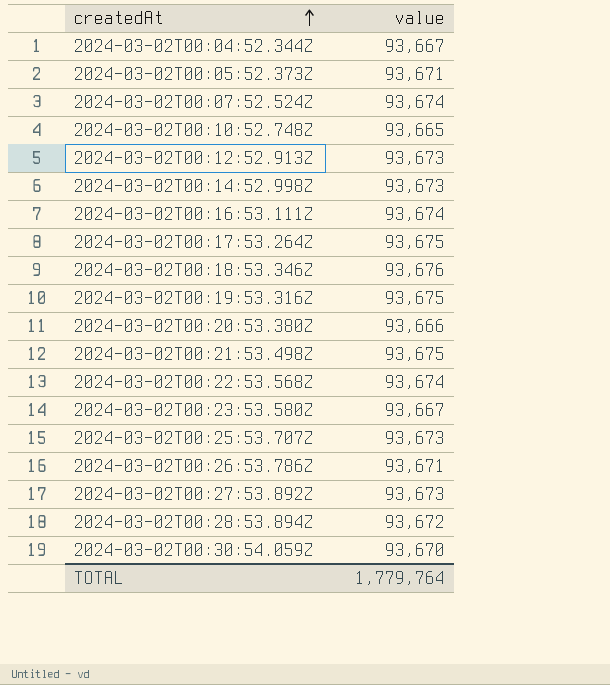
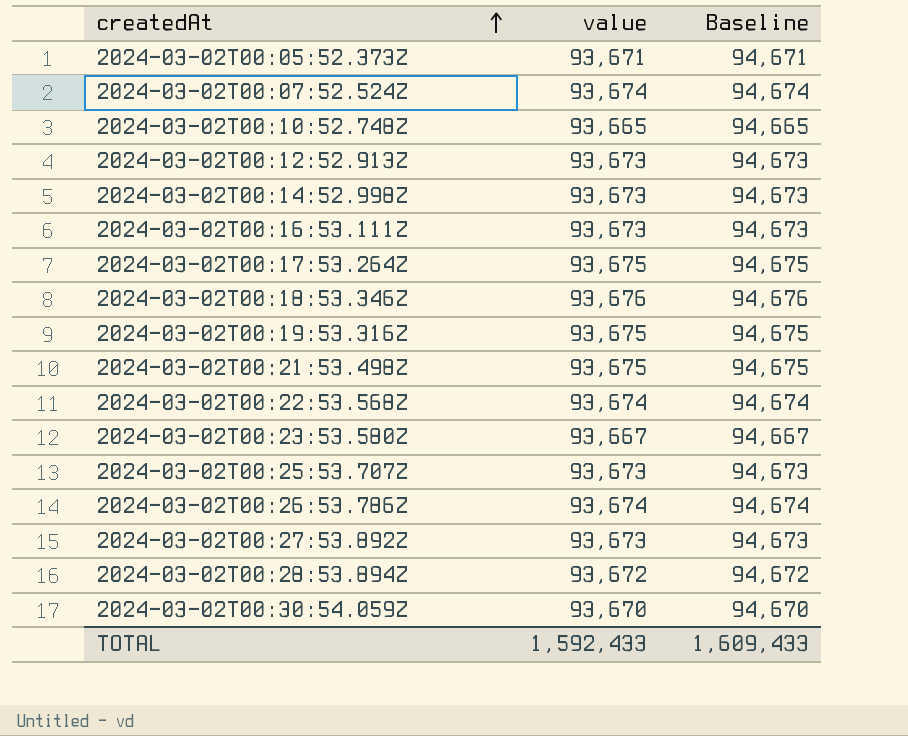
column Baseline | formula: none -> [value] + 1000
row 2024-03-02T00:04:52.344Z: 93,667 -> none
row 2024-03-02T00:20:53.380Z: 93,666 -> none
2024-03-02T00:16:53.111Z | value: 93,674 -> 93,673
2024-03-02T00:26:53.786Z | value: 93,671 -> 93,674
TOTAL | value: 1,779,764 -> 1,592,433

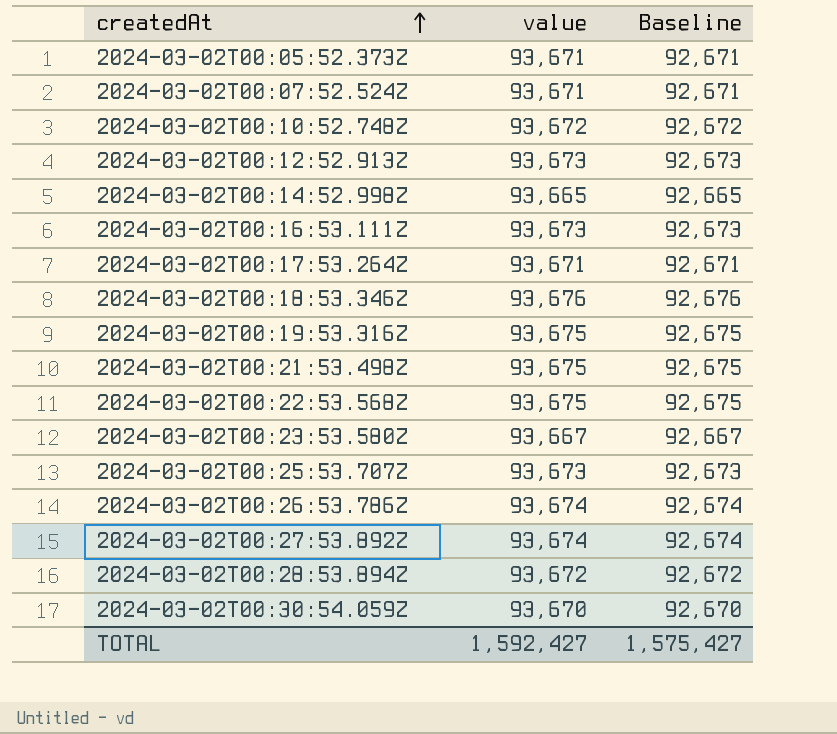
column Baseline | formula: [value] + 1000 -> [value] - 1000
2024-03-02T00:07:52.524Z | value: 93,674 -> 93,671
2024-03-02T00:10:52.748Z | value: 93,665 -> 93,672
2024-03-02T00:14:52.998Z | value: 93,673 -> 93,665
2024-03-02T00:17:53.264Z | value: 93,675 -> 93,671
2024-03-02T00:22:53.568Z | value: 93,674 -> 93,675
2024-03-02T00:27:53.892Z | value: 93,673 -> 93,674
TOTAL | value: 1,592,433 -> 1,592,427
TOTAL | Baseline: 1,609,433 -> 1,575,427

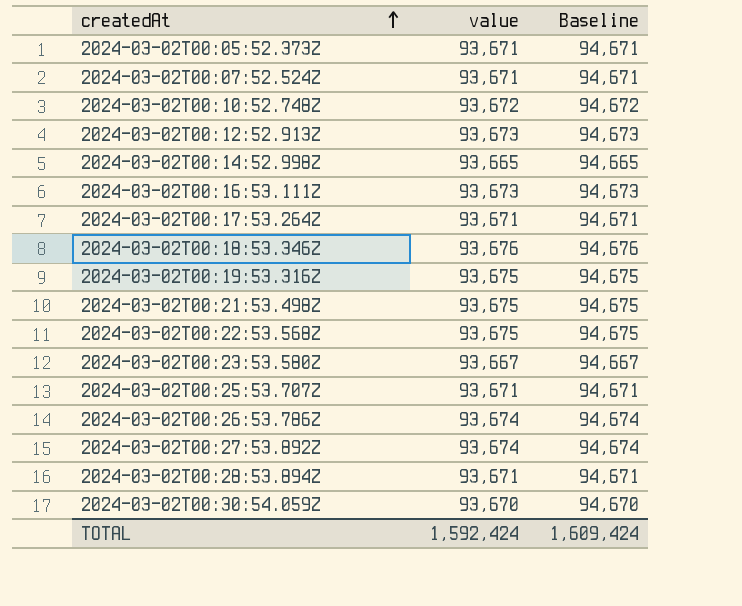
column Baseline | formula: [value] - 1000 -> [value] + 1000
2024-03-02T00:25:53.707Z | value: 93,673 -> 93,671
2024-03-02T00:28:53.894Z | value: 93,672 -> 93,671
TOTAL | value: 1,592,427 -> 1,592,424
TOTAL | Baseline: 1,575,427 -> 1,609,424

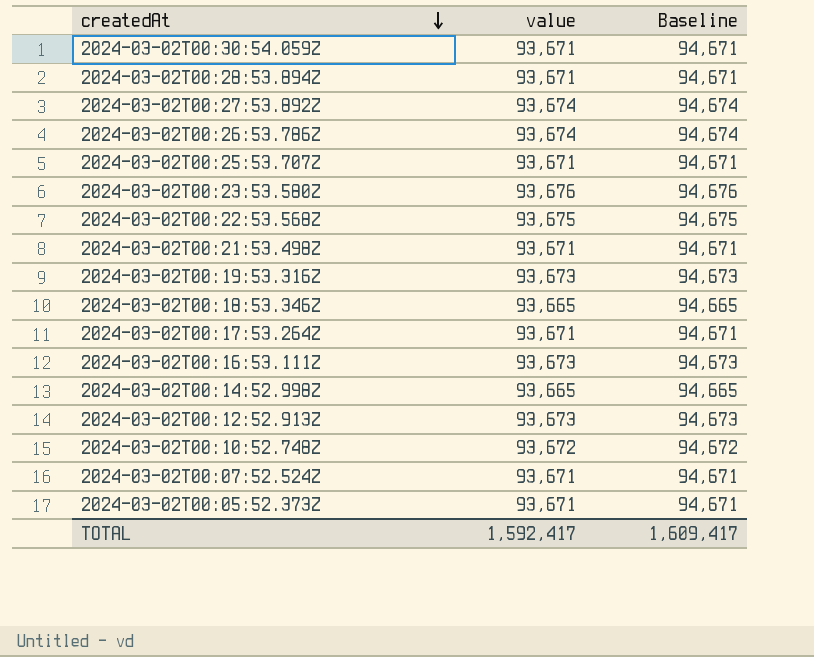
row order: createdAt ascending -> createdAt descending
2024-03-02T00:30:54.059Z | value: 93,670 -> 93,671
2024-03-02T00:30:54.059Z | Baseline: 94,670 -> 94,671
2024-03-02T00:23:53.580Z | value: 93,667 -> 93,676
2024-03-02T00:23:53.580Z | Baseline: 94,667 -> 94,676
2024-03-02T00:21:53.498Z | value: 93,675 -> 93,671
2024-03-02T00:21:53.498Z | Baseline: 94,675 -> 94,671
2024-03-02T00:19:53.316Z | value: 93,675 -> 93,673
2024-03-02T00:19:53.316Z | Baseline: 94,675 -> 94,673
2024-03-02T00:18:53.346Z | value: 93,676 -> 93,665
2024-03-02T00:18:53.346Z | Baseline: 94,676 -> 94,665
TOTAL | value: 1,592,424 -> 1,592,417
TOTAL | Baseline: 1,609,424 -> 1,609,417

